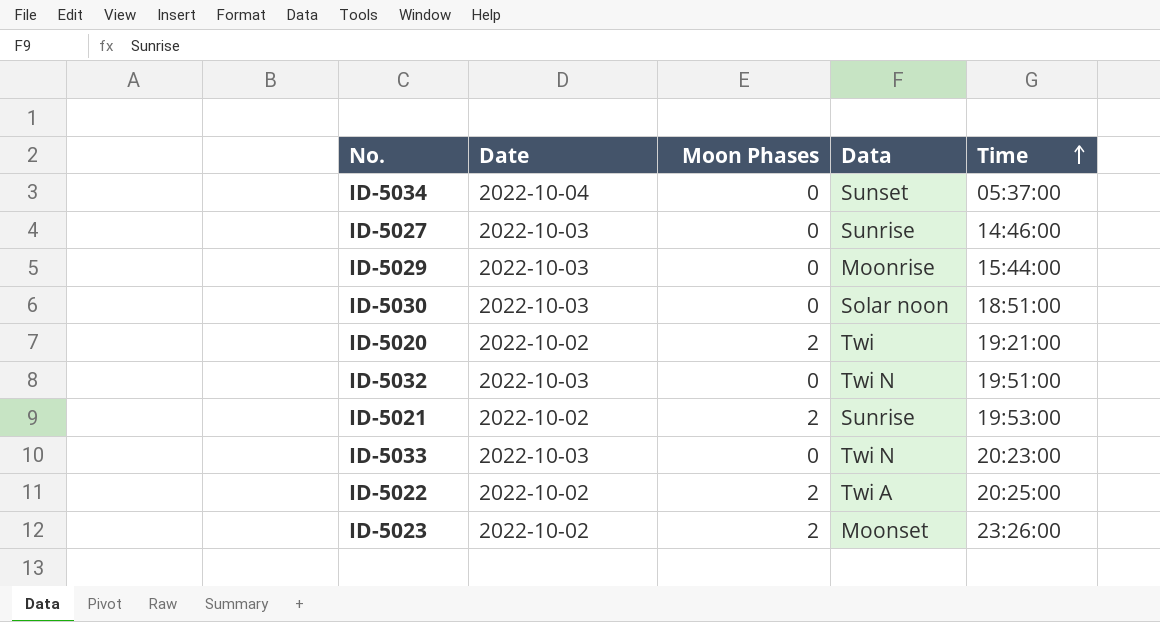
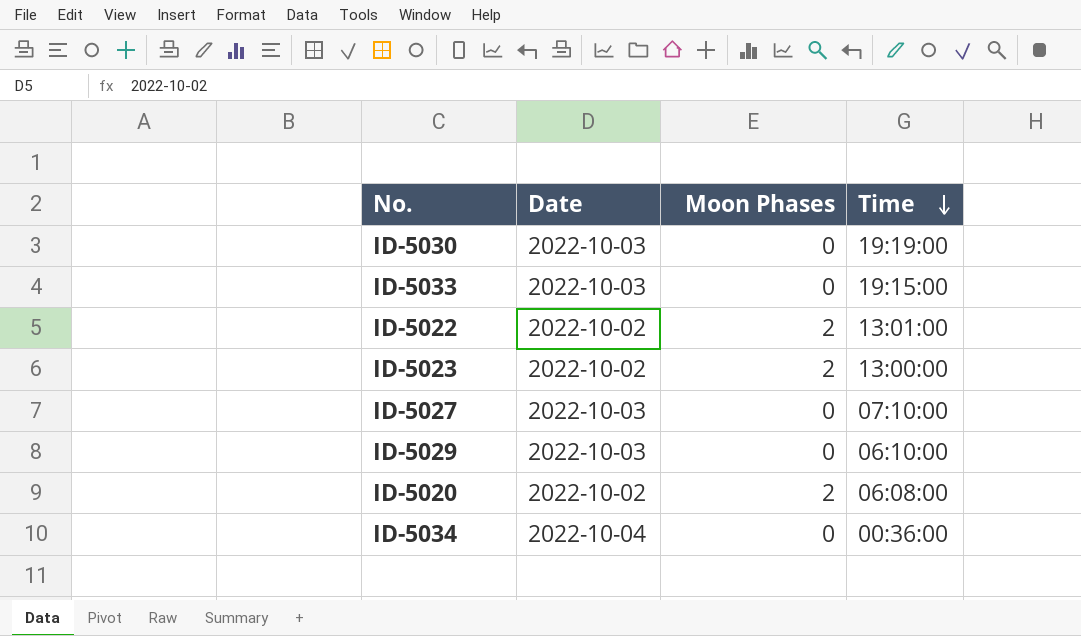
row order: Time ascending -> Time descending
column Data | position: 4 -> none
row ID-5032: 2022-10-03 | 0 | Twi N | 19:51:00 -> none
row ID-5021: 2022-10-02 | 2 | Sunrise | 19:53:00 -> none
ID-5030 | Time: 18:51:00 -> 19:19:00
ID-5033 | Time: 20:23:00 -> 19:15:00
ID-5022 | Time: 20:25:00 -> 13:01:00
ID-5023 | Time: 23:26:00 -> 13:00:00
ID-5027 | Time: 14:46:00 -> 07:10:00
ID-5029 | Time: 15:44:00 -> 06:10:00
ID-5020 | Time: 19:21:00 -> 06:08:00
ID-5034 | Time: 05:37:00 -> 00:36:00

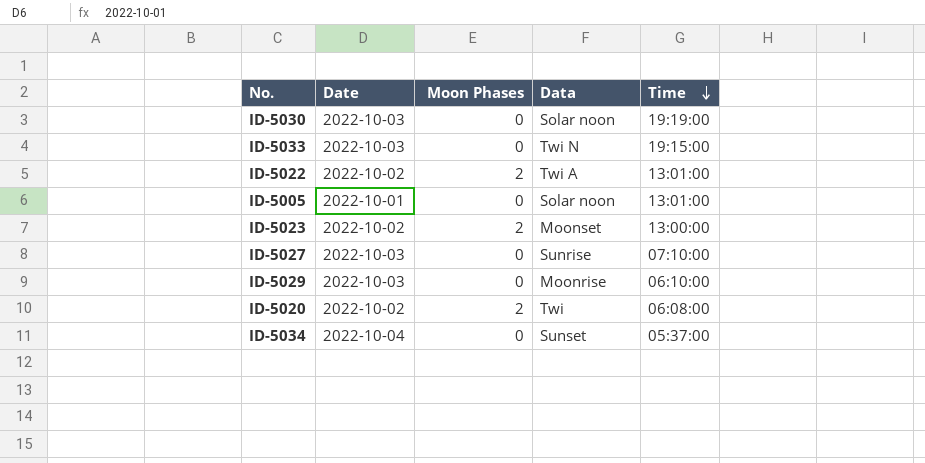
column Data | position: none -> 4
row ID-5005: none -> 2022-10-01 | 0 | Solar noon | 13:01:00
ID-5034 | Time: 00:36:00 -> 05:37:00

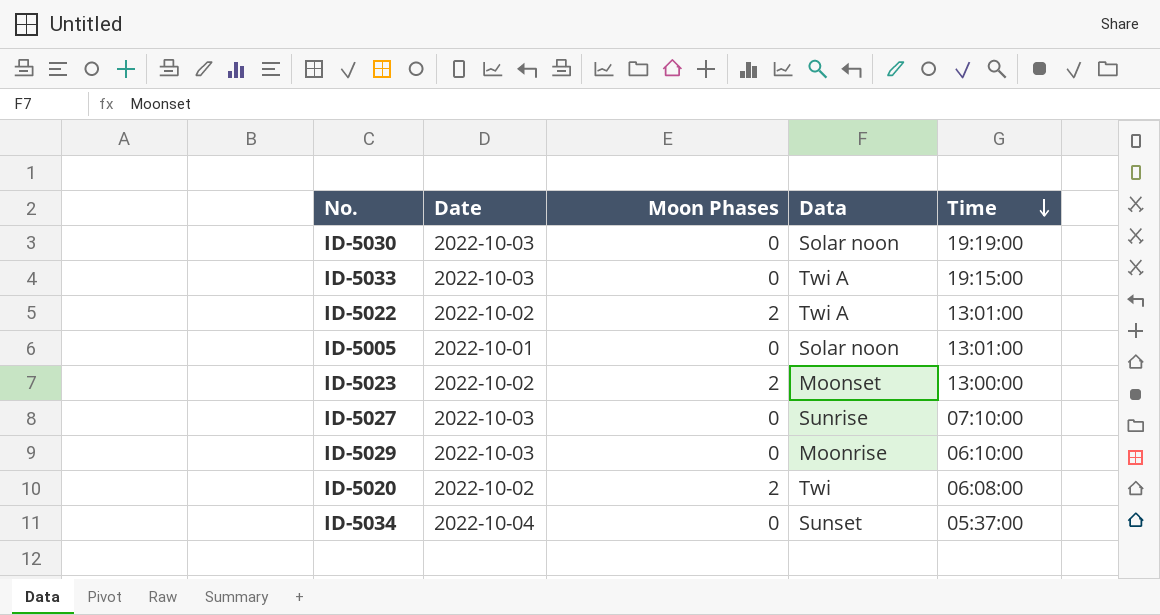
ID-5033 | Data: Twi N -> Twi A

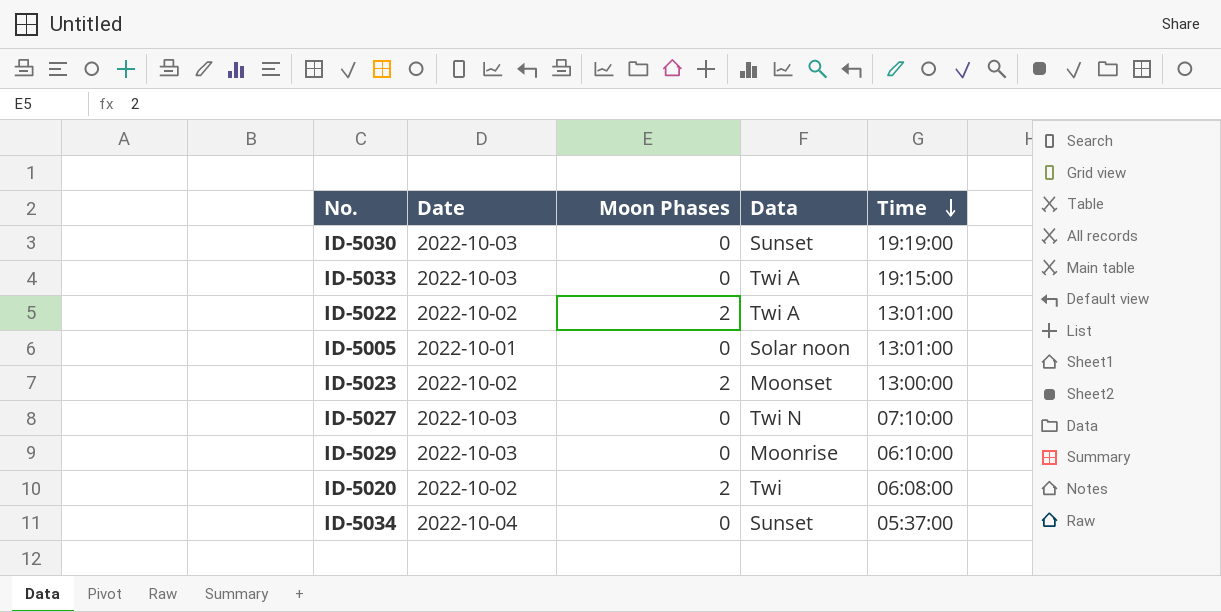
ID-5030 | Data: Solar noon -> Sunset
ID-5027 | Data: Sunrise -> Twi N

